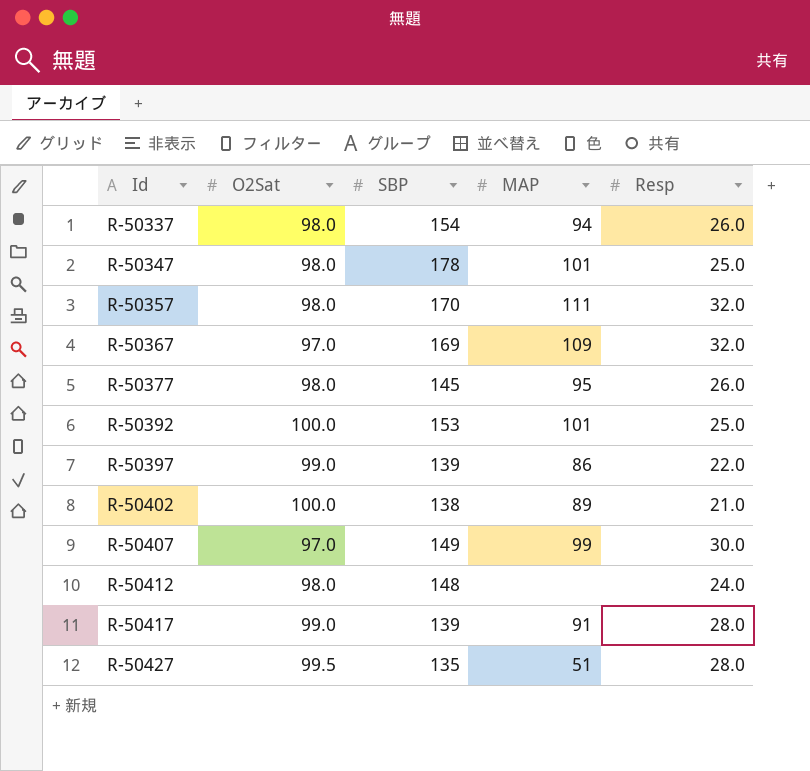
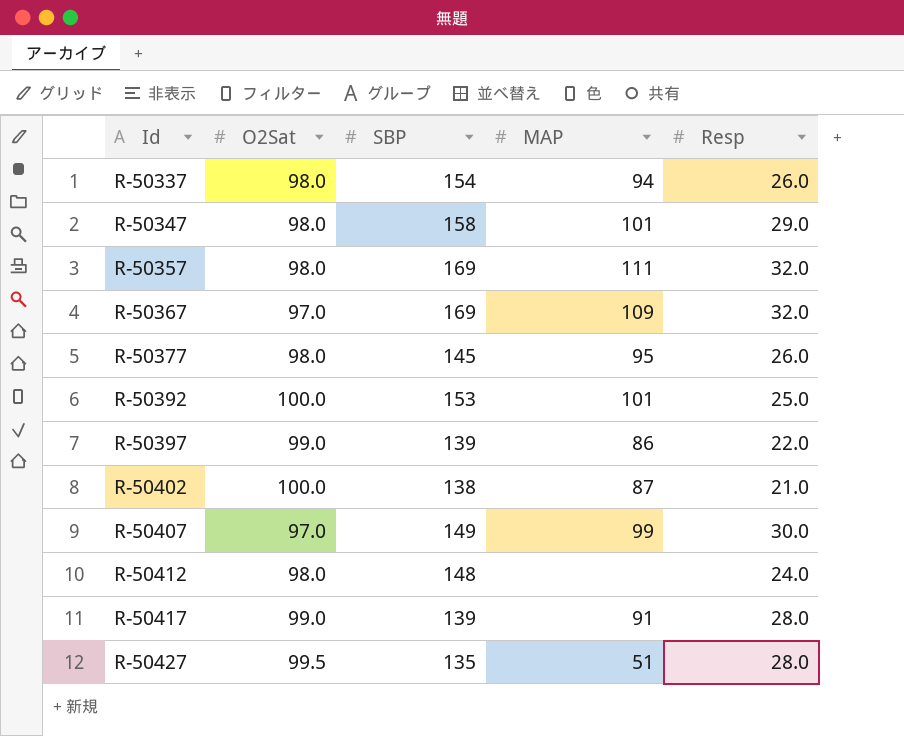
R-50347 | SBP: 178 -> 158
R-50347 | Resp: 25.0 -> 29.0
R-50357 | SBP: 170 -> 169
R-50402 | MAP: 89 -> 87

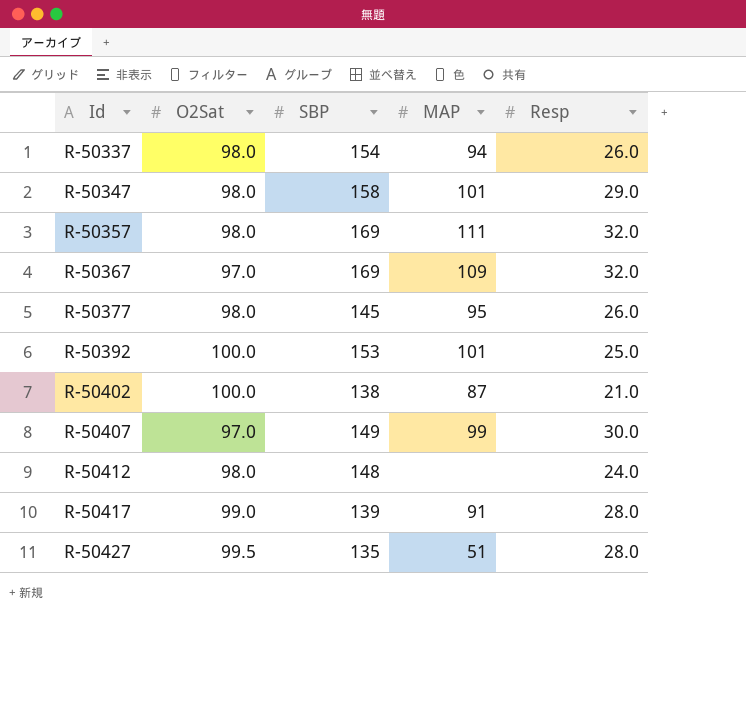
row R-50397: 99.0 | 139 | 86 | 22.0 -> none

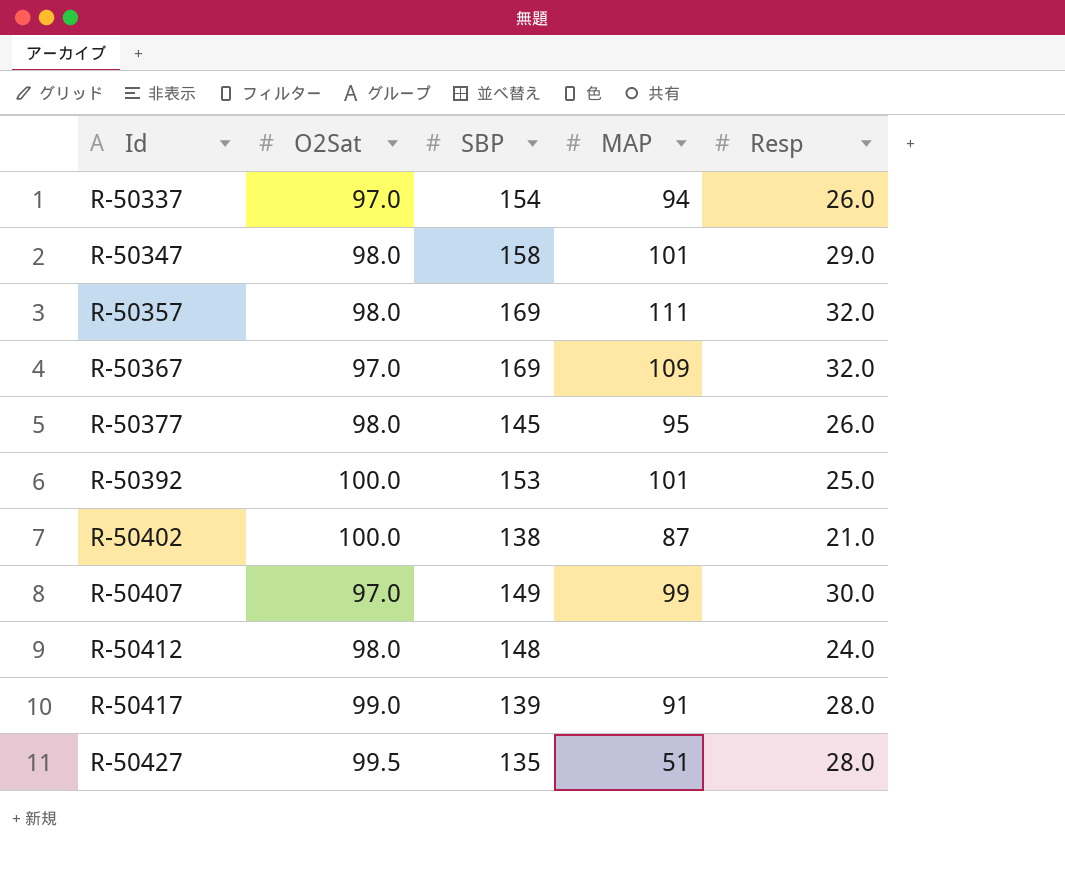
R-50337 | O2Sat: 98.0 -> 97.0

